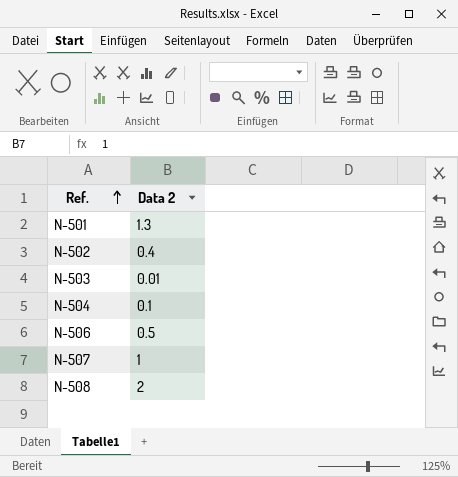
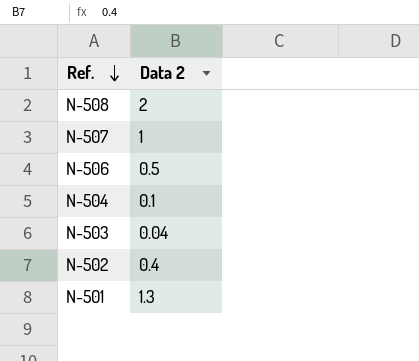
row order: Ref. ascending -> Ref. descending
N-503 | Data 2: 0.01 -> 0.04

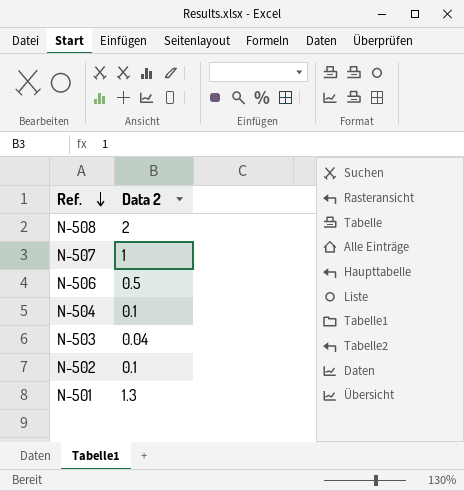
N-502 | Data 2: 0.4 -> 0.1

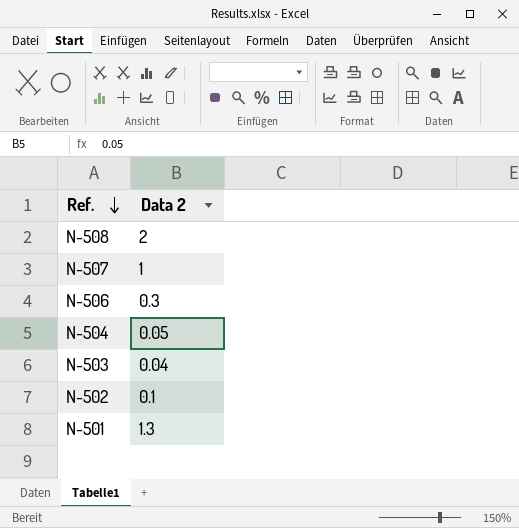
N-506 | Data 2: 0.5 -> 0.3
N-504 | Data 2: 0.1 -> 0.05

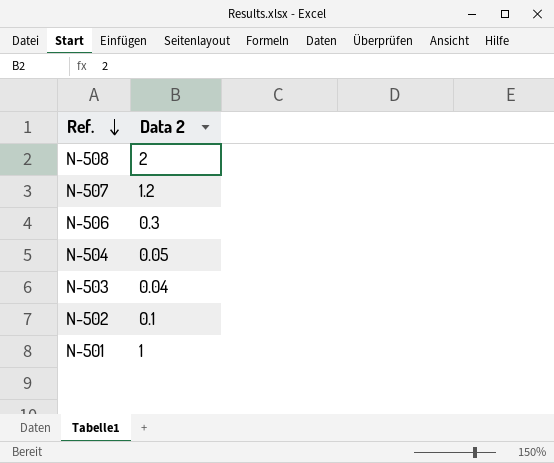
N-507 | Data 2: 1 -> 1.2
N-501 | Data 2: 1.3 -> 1

